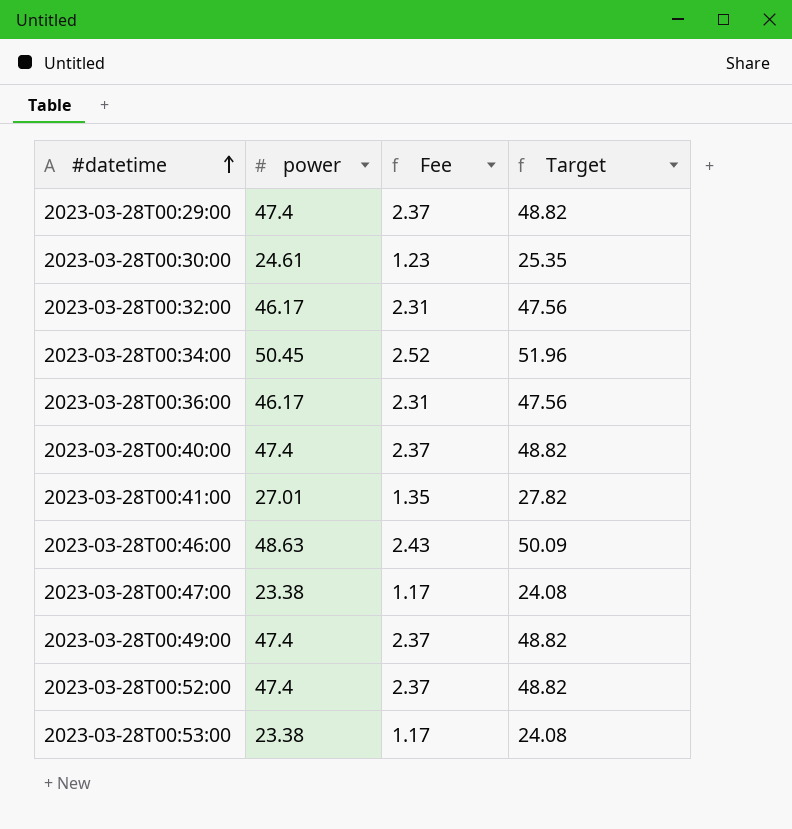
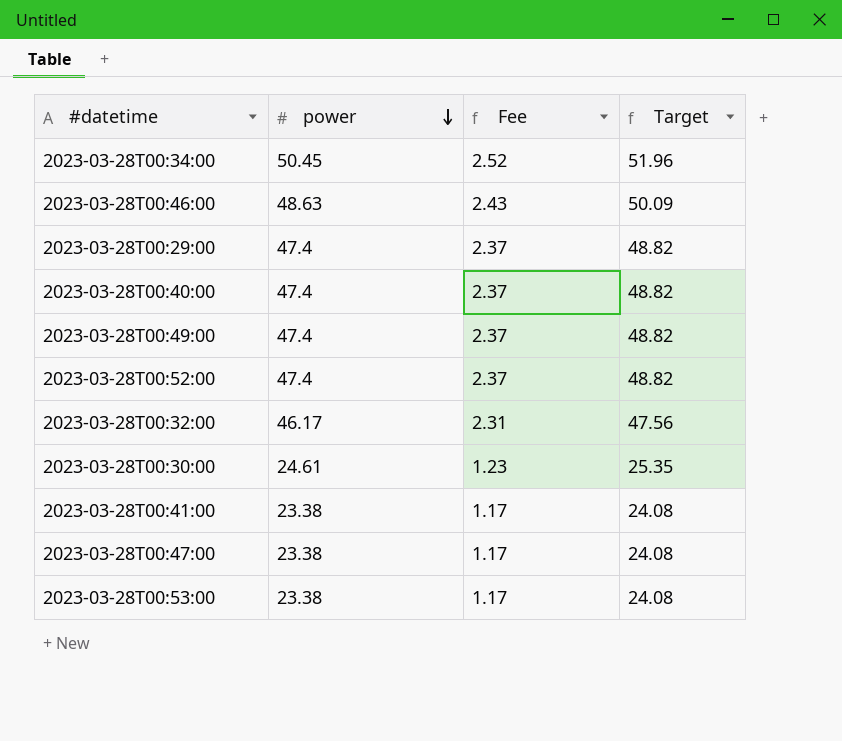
row order: #datetime ascending -> power descending
row 2023-03-28T00:36:00: 46.17 | 2.31 | 47.56 -> none
2023-03-28T00:41:00 | power: 27.01 -> 23.38
2023-03-28T00:41:00 | Fee: 1.35 -> 1.17
2023-03-28T00:41:00 | Target: 27.82 -> 24.08

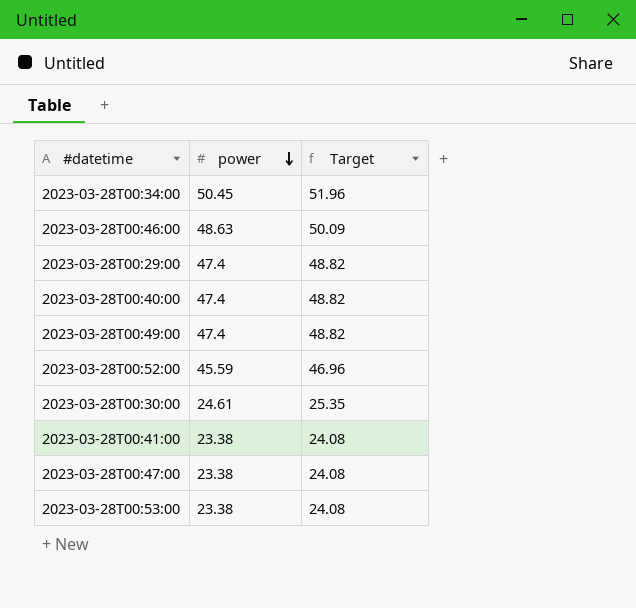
column Fee | formula: [power] * 0.05 -> none
row 2023-03-28T00:32:00: 46.17 | 2.31 | 47.56 -> none
2023-03-28T00:52:00 | power: 47.4 -> 45.59
2023-03-28T00:52:00 | Target: 48.82 -> 46.96

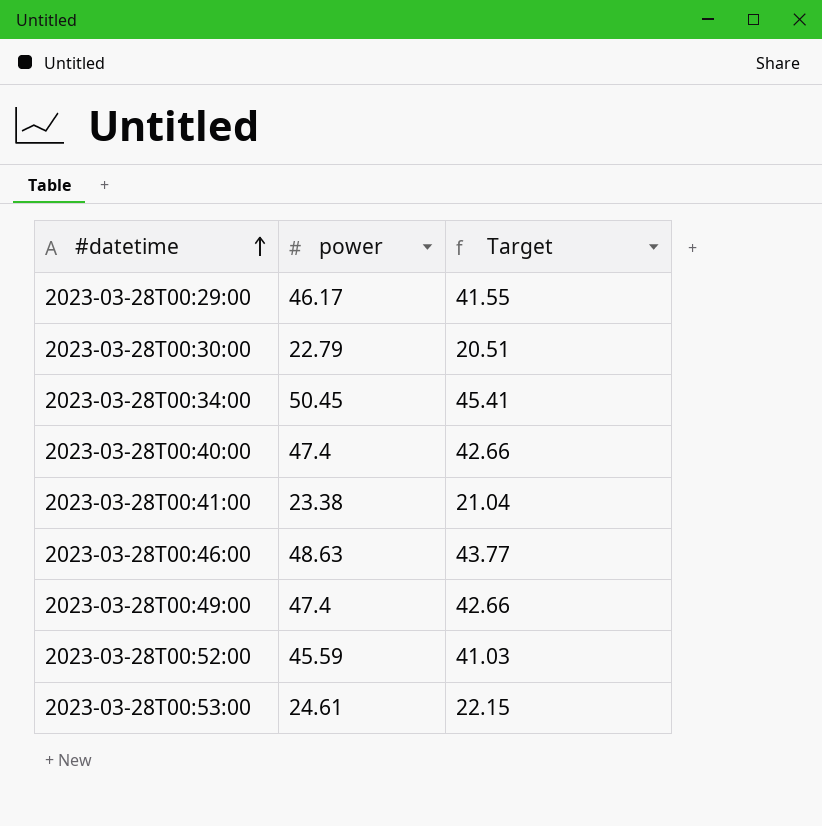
row order: power descending -> #datetime ascending
column Target | formula: [power] * 1.03 -> [power] * 0.9
row 2023-03-28T00:47:00: 23.38 | 24.08 -> none
2023-03-28T00:29:00 | power: 47.4 -> 46.17
2023-03-28T00:30:00 | power: 24.61 -> 22.79
2023-03-28T00:53:00 | power: 23.38 -> 24.61

